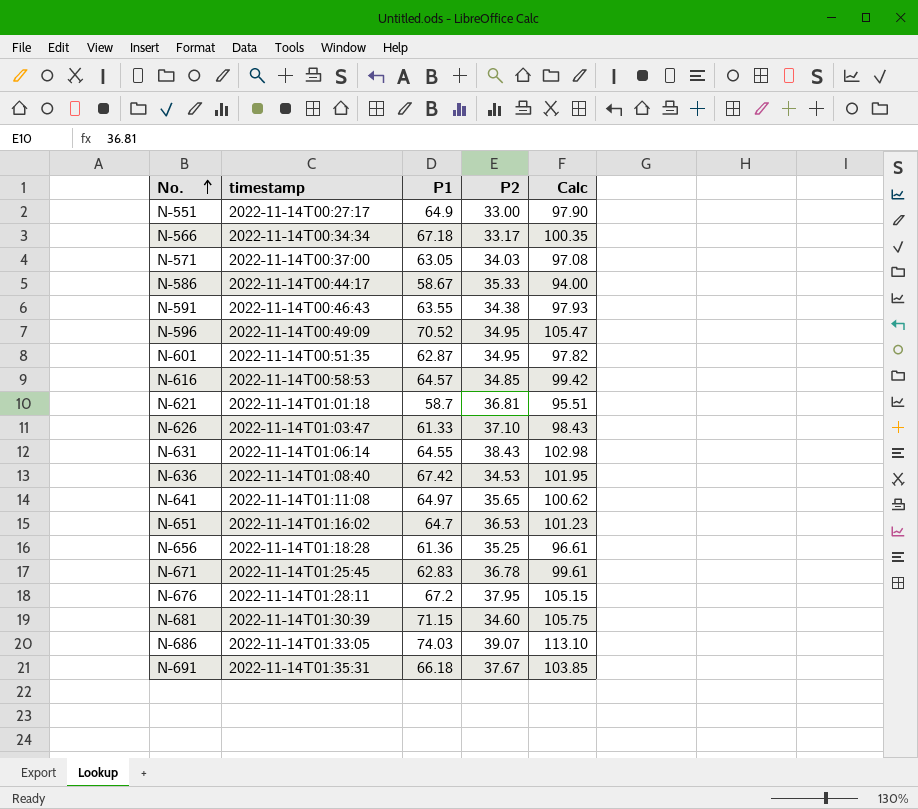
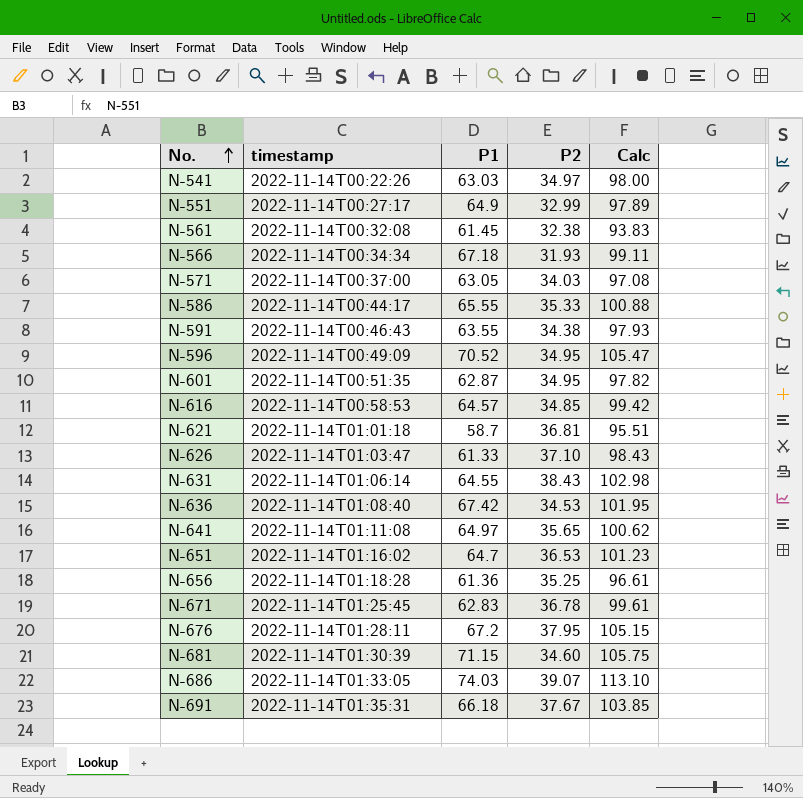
row N-541: none -> 2022-11-14T00:22:26 | 63.03 | 34.97 | 98.00
N-551 | P2: 33.00 -> 32.99
N-551 | Calc: 97.90 -> 97.89
row N-561: none -> 2022-11-14T00:32:08 | 61.45 | 32.38 | 93.83
N-566 | P2: 33.17 -> 31.93
N-566 | Calc: 100.35 -> 99.11
N-586 | P1: 58.67 -> 65.55
N-586 | Calc: 94.00 -> 100.88

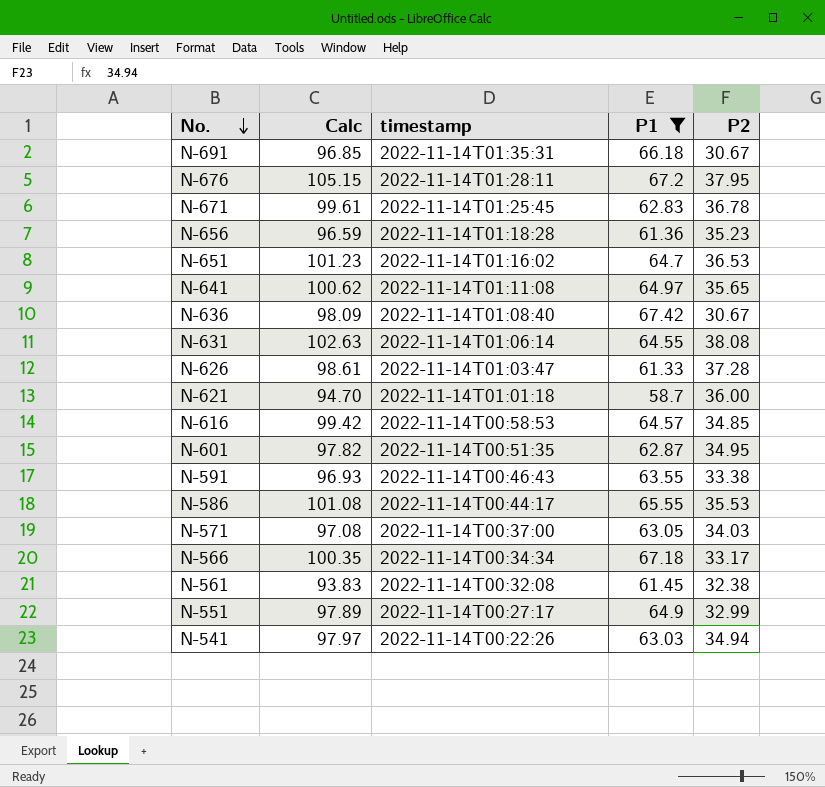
filter: none -> P1 <= 67.42
row order: No. ascending -> No. descending
column Calc | position: 5 -> 2
N-691 | Calc: 103.85 -> 96.85
N-691 | P2: 37.67 -> 30.67
N-656 | Calc: 96.61 -> 96.59
N-656 | P2: 35.25 -> 35.23
N-636 | Calc: 101.95 -> 98.09
N-636 | P2: 34.53 -> 30.67
N-631 | Calc: 102.98 -> 102.63
N-631 | P2: 38.43 -> 38.08
N-626 | Calc: 98.43 -> 98.61
N-626 | P2: 37.10 -> 37.28
N-621 | Calc: 95.51 -> 94.70
N-621 | P2: 36.81 -> 36.00
N-591 | Calc: 97.93 -> 96.93
N-591 | P2: 34.38 -> 33.38
N-586 | Calc: 100.88 -> 101.08
N-586 | P2: 35.33 -> 35.53
N-566 | Calc: 99.11 -> 100.35
N-566 | P2: 31.93 -> 33.17
N-541 | Calc: 98.00 -> 97.97
N-541 | P2: 34.97 -> 34.94

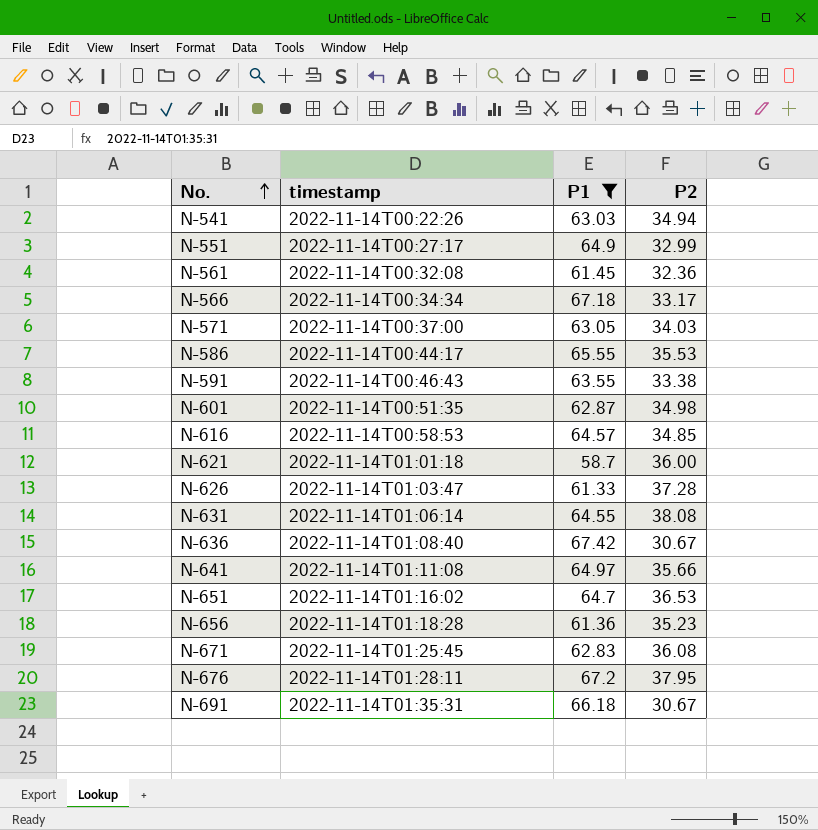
row order: No. descending -> No. ascending
column Calc | formula: [P1] + [P2] -> none
N-561 | P2: 32.38 -> 32.36
N-601 | P2: 34.95 -> 34.98
N-641 | P2: 35.65 -> 35.66
N-671 | P2: 36.78 -> 36.08

